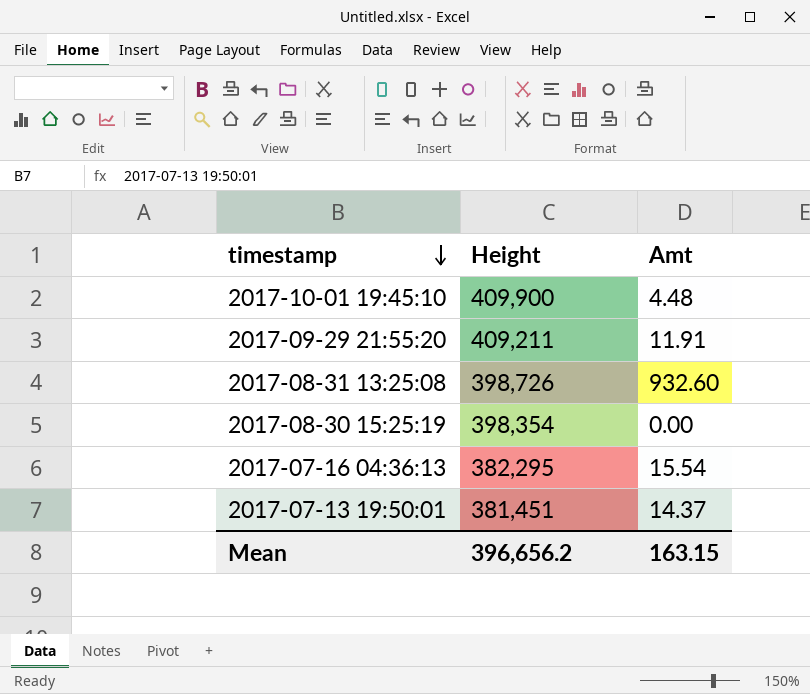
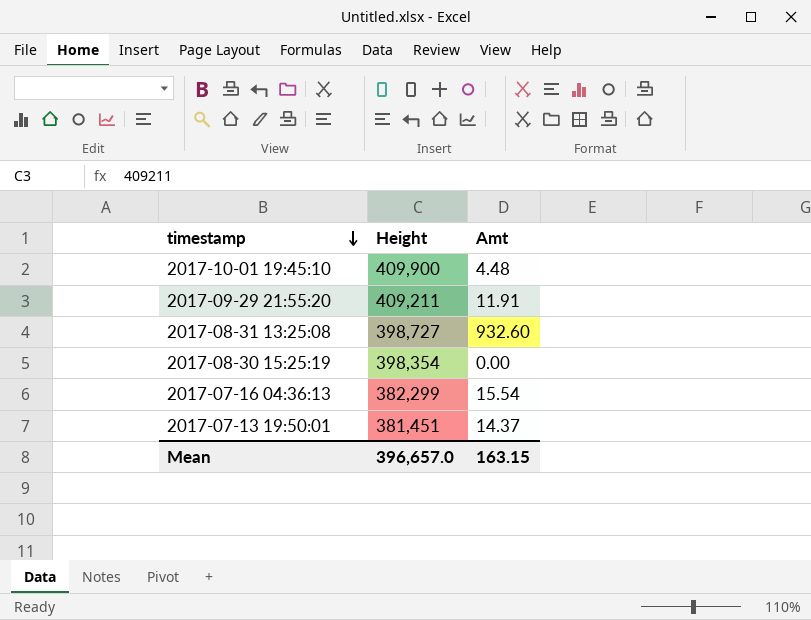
2017-08-31 13:25:08 | Height: 398,726 -> 398,727
2017-07-16 04:36:13 | Height: 382,295 -> 382,299
Mean | Height: 396,656.2 -> 396,657.0

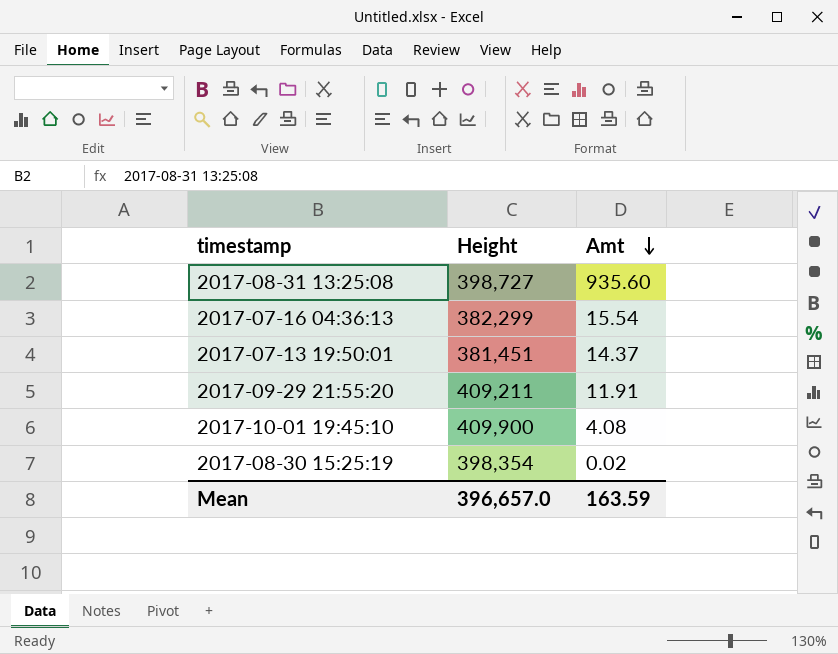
row order: timestamp descending -> Amt descending
2017-08-31 13:25:08 | Amt: 932.60 -> 935.60
2017-10-01 19:45:10 | Amt: 4.48 -> 4.08
2017-08-30 15:25:19 | Amt: 0.00 -> 0.02
Mean | Amt: 163.15 -> 163.59

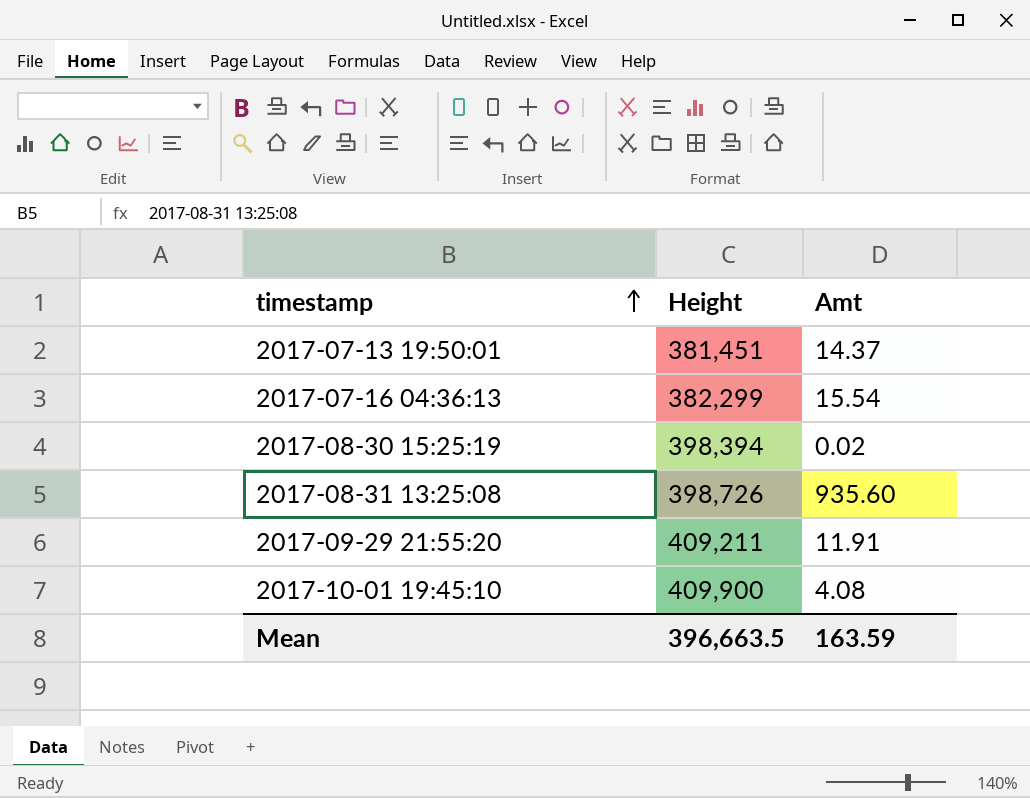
row order: Amt descending -> timestamp ascending
2017-08-30 15:25:19 | Height: 398,354 -> 398,394
2017-08-31 13:25:08 | Height: 398,727 -> 398,726
Mean | Height: 396,657.0 -> 396,663.5

